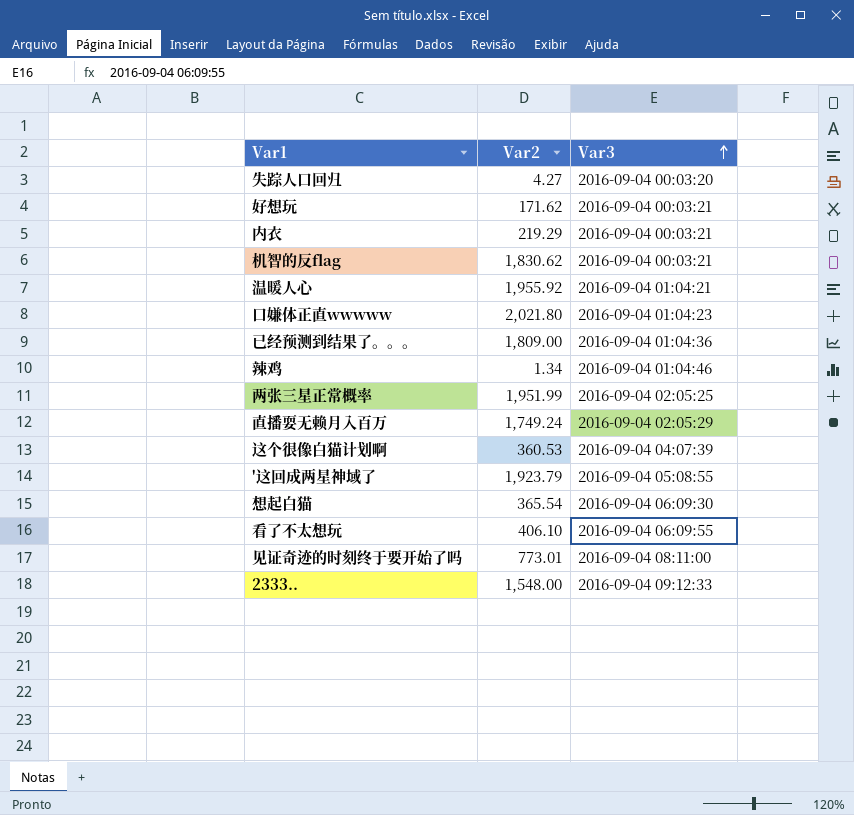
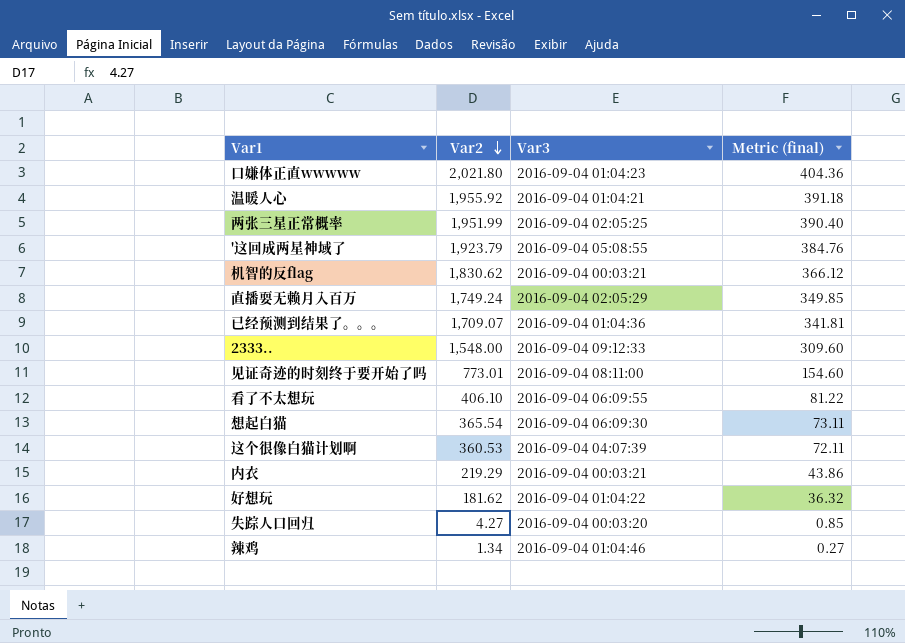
row order: Var3 ascending -> Var2 descending
column Metric (final) | formula: none -> [Var2] * 0.2
已经预测到结果了。。。 | Var2: 1,809.00 -> 1,709.07
好想玩 | Var2: 171.62 -> 181.62
好想玩 | Var3: 2016-09-04 00:03:21 -> 2016-09-04 01:04:22

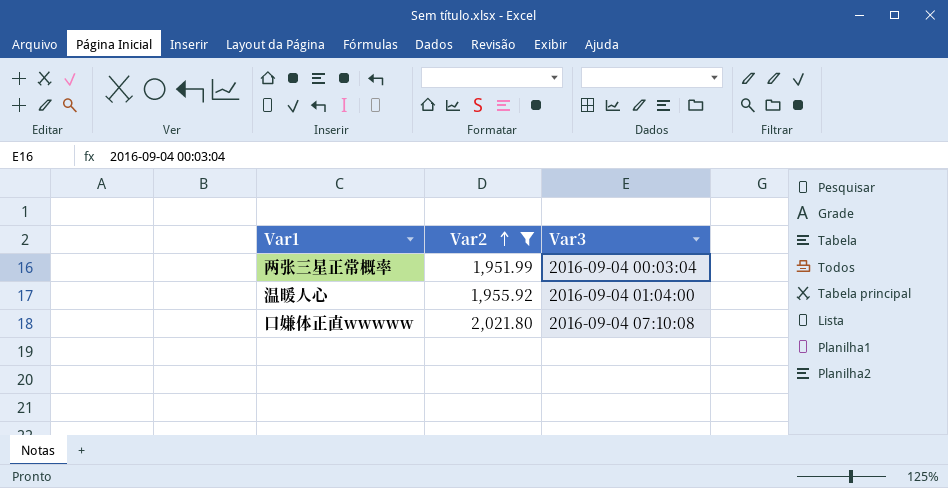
filter: none -> Var2 >= 1,951.99
row order: Var2 descending -> Var2 ascending
column Metric (final) | formula: [Var2] * 0.2 -> none
两张三星正常概率 | Var3: 2016-09-04 02:05:25 -> 2016-09-04 00:03:04
温暖人心 | Var3: 2016-09-04 01:04:21 -> 2016-09-04 01:04:00
口嫌体正直wwwww | Var3: 2016-09-04 01:04:23 -> 2016-09-04 07:10:08

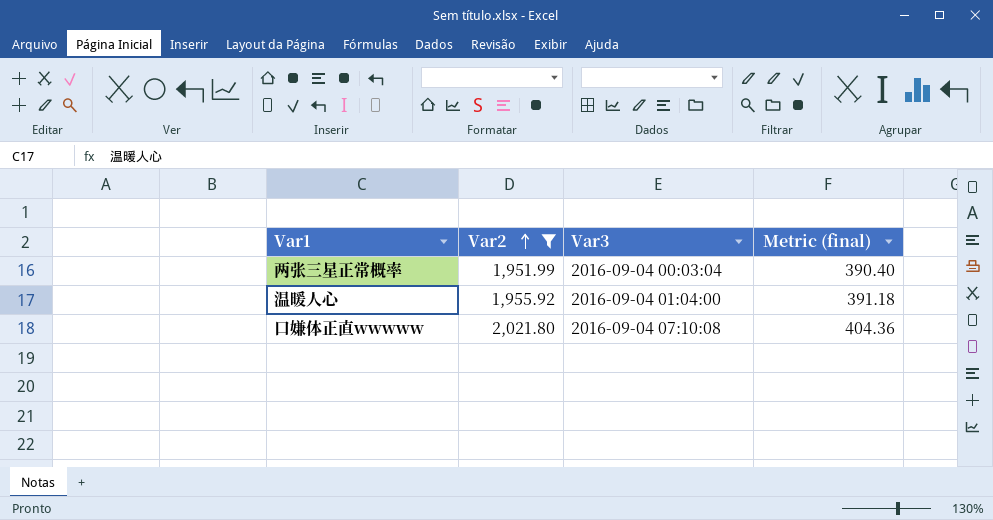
column Metric (final) | formula: none -> [Var2] * 0.2

